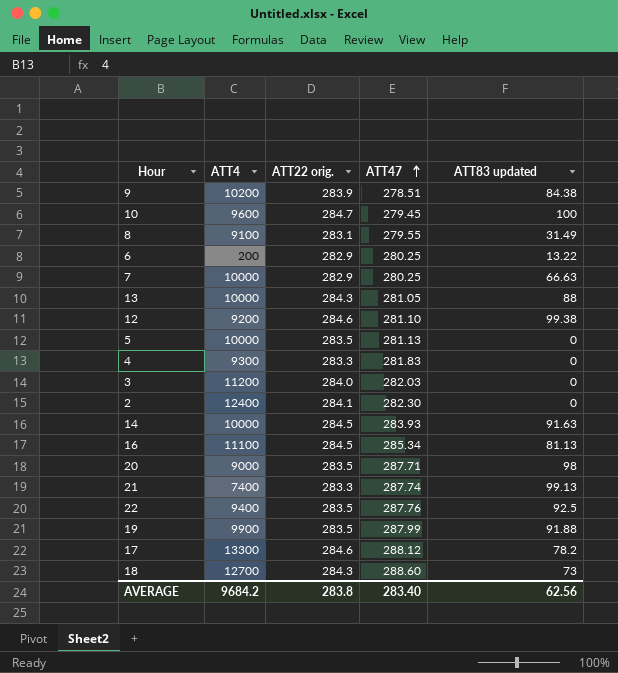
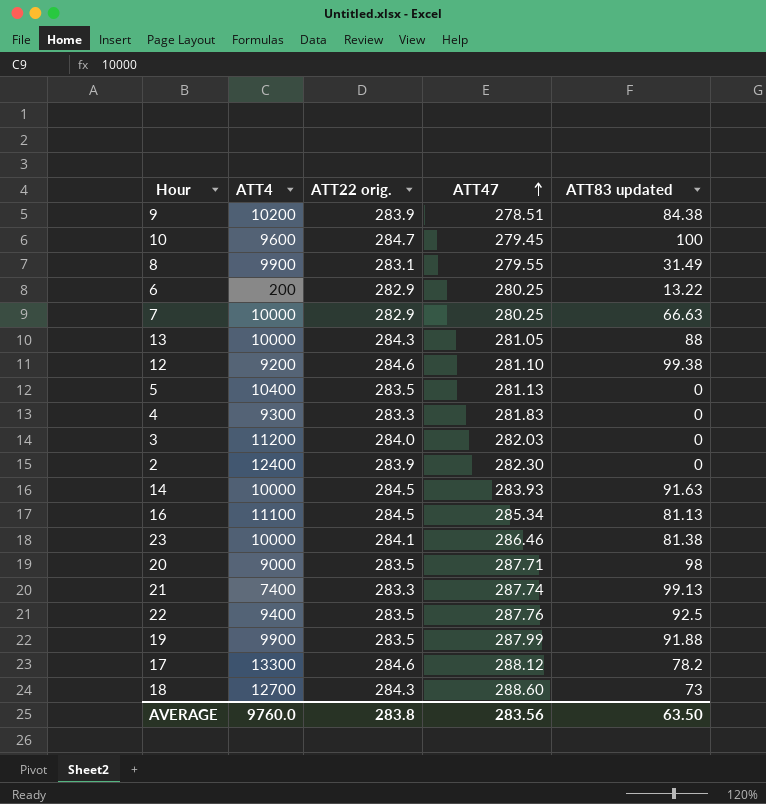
8 | ATT4: 9100 -> 9900
5 | ATT4: 10000 -> 10400
2 | ATT22 orig.: 284.1 -> 283.9
row 23: none -> 10000 | 284.1 | 286.46 | 81.38
AVERAGE | ATT4: 9684.2 -> 9760.0
AVERAGE | ATT47: 283.40 -> 283.56
AVERAGE | ATT83 updated: 62.56 -> 63.50

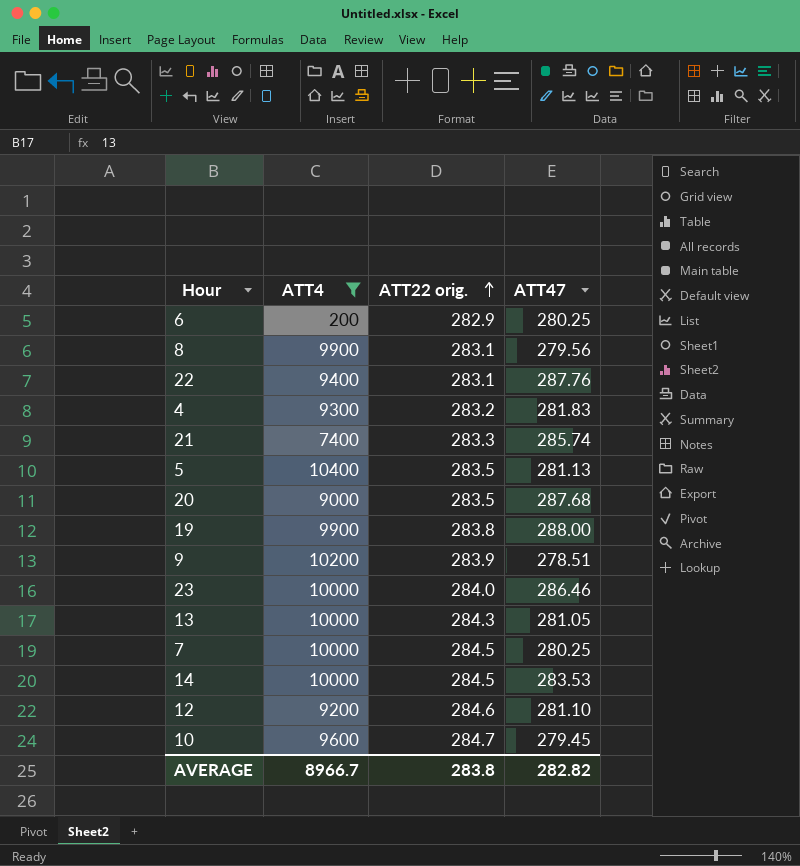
filter: none -> ATT4 <= 10400
row order: ATT47 ascending -> ATT22 orig. ascending
column ATT83 updated | position: 5 -> none
8 | ATT47: 279.55 -> 279.56
22 | ATT22 orig.: 283.5 -> 283.1
4 | ATT22 orig.: 283.3 -> 283.2
21 | ATT47: 287.74 -> 285.74
20 | ATT47: 287.71 -> 287.68
19 | ATT22 orig.: 283.5 -> 283.8
19 | ATT47: 287.99 -> 288.00
23 | ATT22 orig.: 284.1 -> 284.0
7 | ATT22 orig.: 282.9 -> 284.5
14 | ATT47: 283.93 -> 283.53
AVERAGE | ATT4: 9760.0 -> 8966.7
AVERAGE | ATT47: 283.56 -> 282.82

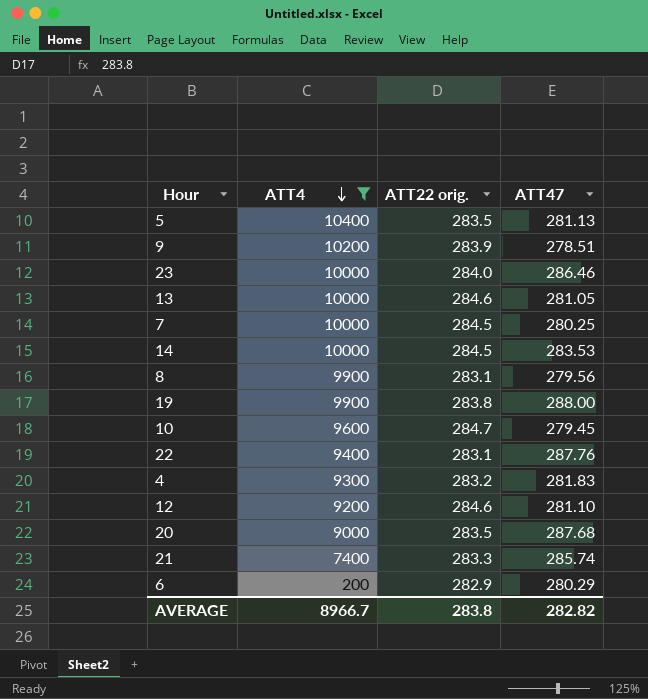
row order: ATT22 orig. ascending -> ATT4 descending
13 | ATT22 orig.: 284.3 -> 284.6
6 | ATT47: 280.25 -> 280.29

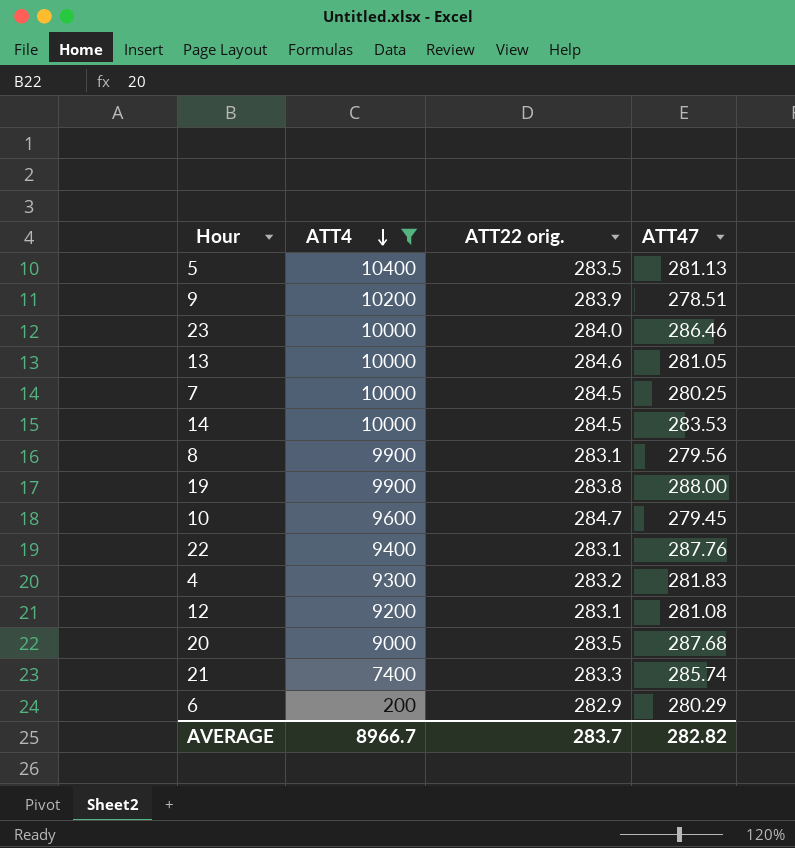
12 | ATT22 orig.: 284.6 -> 283.1
12 | ATT47: 281.10 -> 281.08
AVERAGE | ATT22 orig.: 283.8 -> 283.7

